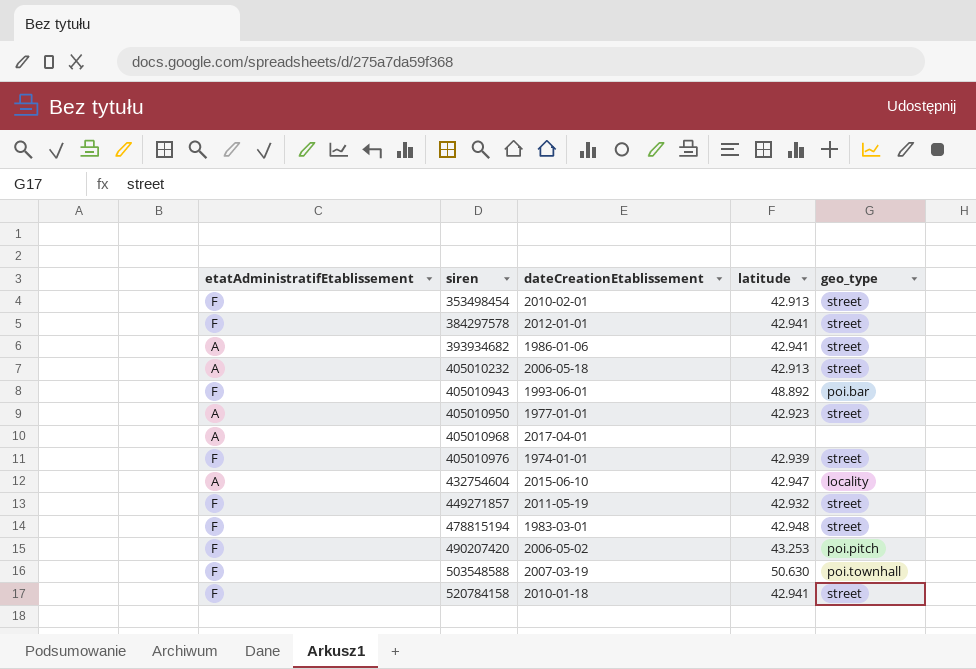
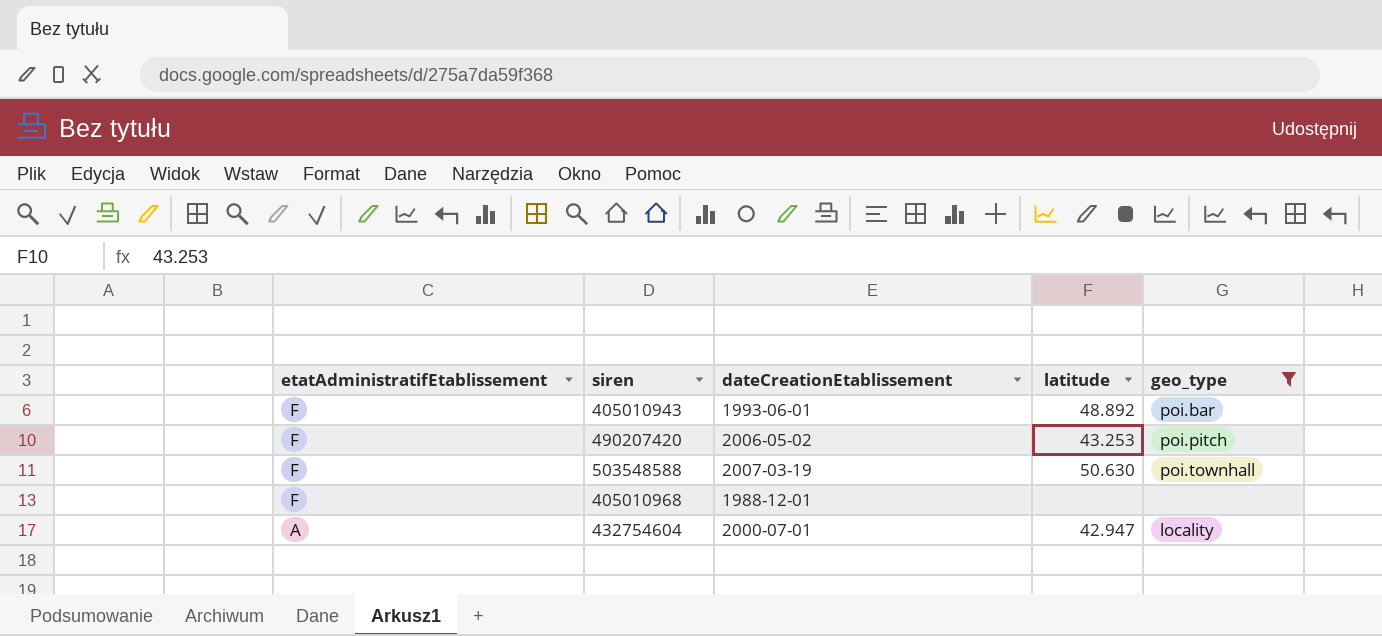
filter: none -> geo_type != street
row order: siren ascending -> etatAdministratifEtablissement descending
405010968 | etatAdministratifEtablissement: A -> F
405010968 | dateCreationEtablissement: 2017-04-01 -> 1988-12-01
432754604 | dateCreationEtablissement: 2015-06-10 -> 2000-07-01

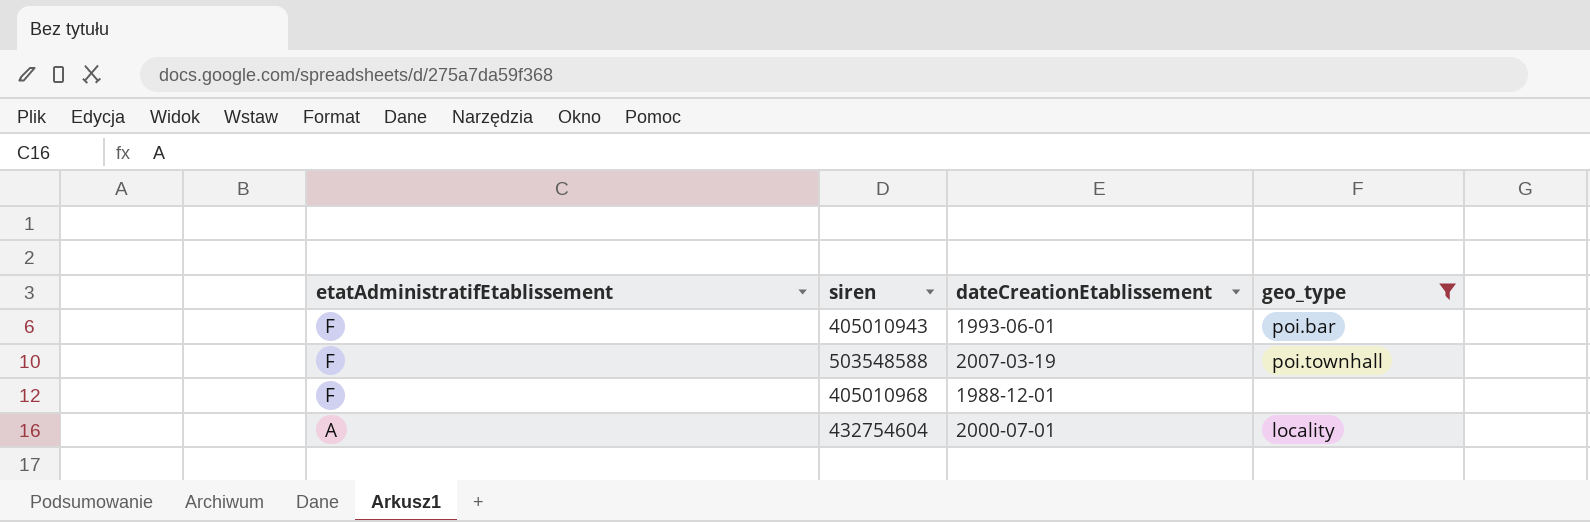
column latitude | position: 4 -> none
row 490207420: F | 2006-05-02 | 43.253 | poi.pitch -> none

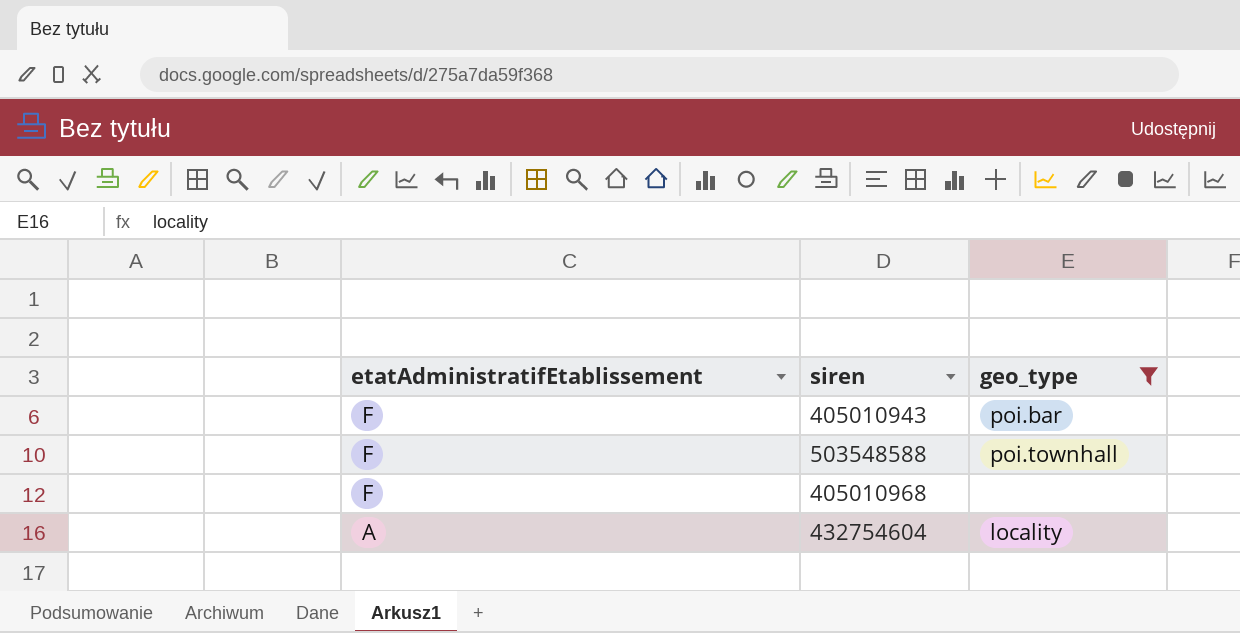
column dateCreationEtablissement | position: 3 -> none

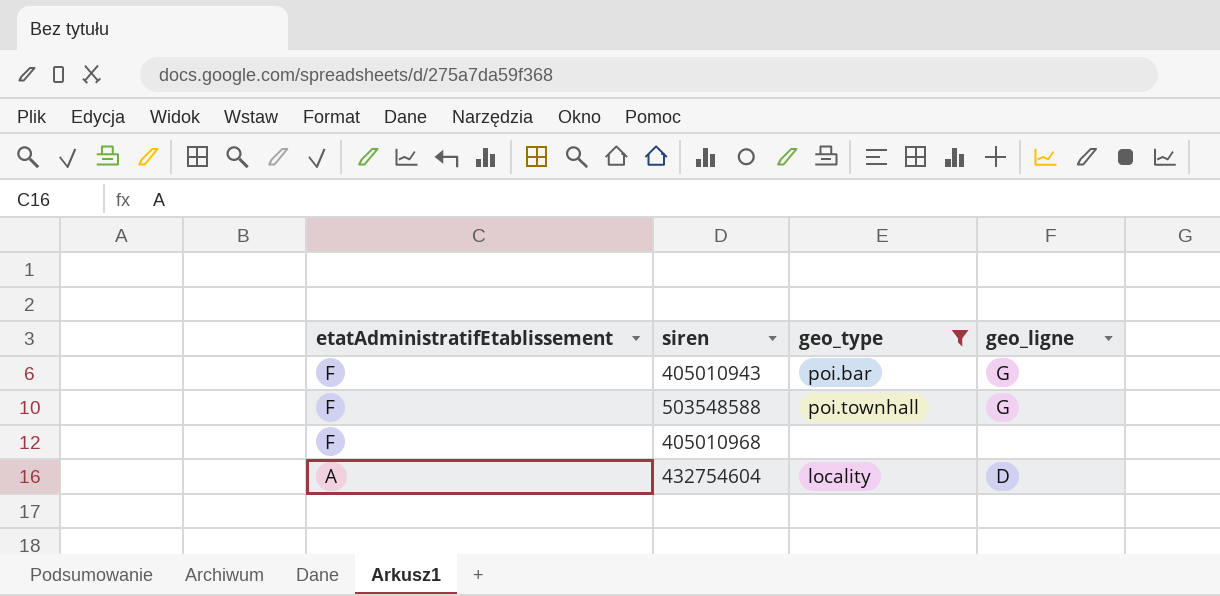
column geo_ligne | position: none -> 4

